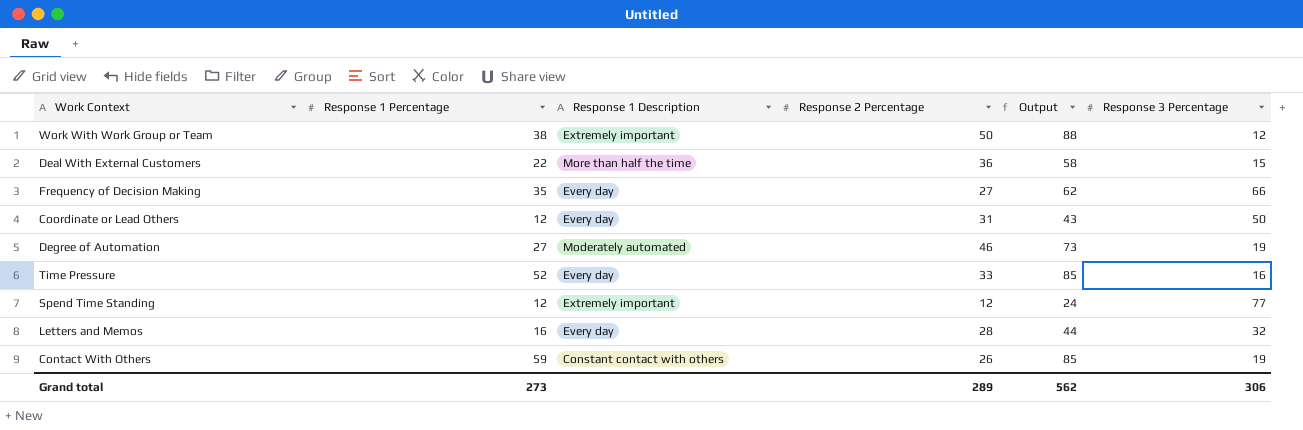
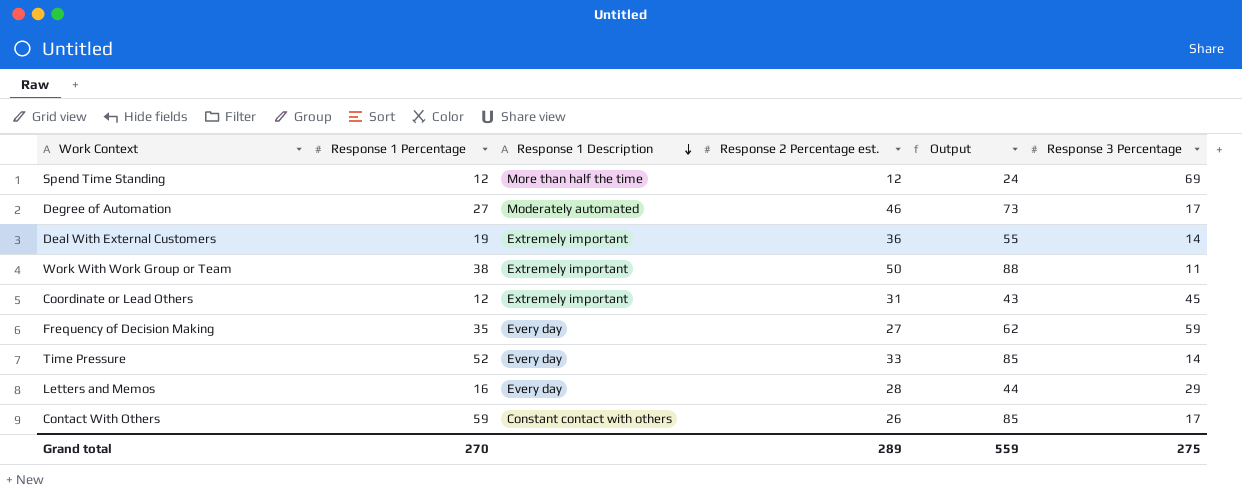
row order: none -> Response 1 Description descending
column name: Response 2 Percentage -> Response 2 Percentage est.
Spend Time Standing | Response 1 Description: Extremely important -> More than half the time
Spend Time Standing | Response 3 Percentage: 77 -> 69
Degree of Automation | Response 3 Percentage: 19 -> 17
Deal With External Customers | Response 1 Percentage: 22 -> 19
Deal With External Customers | Response 1 Description: More than half the time -> Extremely important
Deal With External Customers | Output: 58 -> 55
Deal With External Customers | Response 3 Percentage: 15 -> 14
Work With Work Group or Team | Response 3 Percentage: 12 -> 11
Coordinate or Lead Others | Response 1 Description: Every day -> Extremely important
Coordinate or Lead Others | Response 3 Percentage: 50 -> 45
Frequency of Decision Making | Response 3 Percentage: 66 -> 59
Time Pressure | Response 3 Percentage: 16 -> 14
Letters and Memos | Response 3 Percentage: 32 -> 29
Contact With Others | Response 3 Percentage: 19 -> 17
Grand total | Response 1 Percentage: 273 -> 270
Grand total | Output: 562 -> 559
Grand total | Response 3 Percentage: 306 -> 275

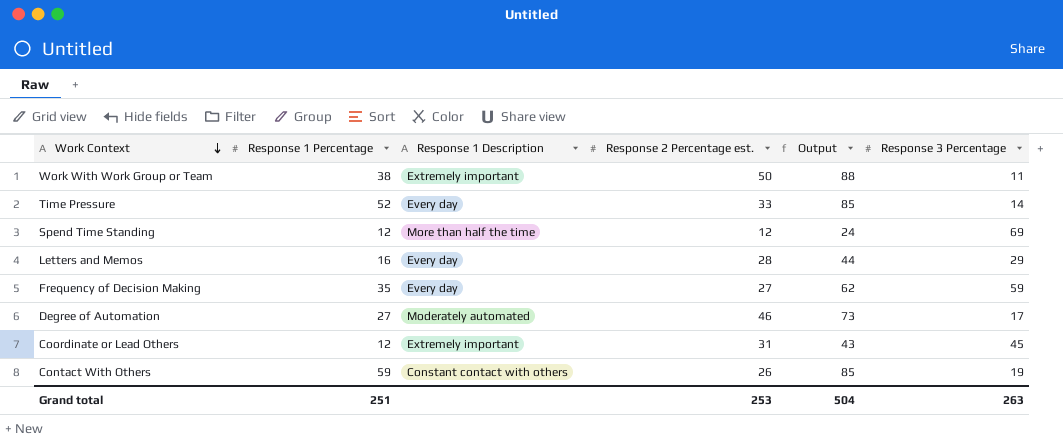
row order: Response 1 Description descending -> Work Context descending
row Deal With External Customers: 19 | Extremely important | 36 | 55 | 14 -> none
Contact With Others | Response 3 Percentage: 17 -> 19
Grand total | Response 1 Percentage: 270 -> 251
Grand total | Response 2 Percentage est.: 289 -> 253
Grand total | Output: 559 -> 504
Grand total | Response 3 Percentage: 275 -> 263

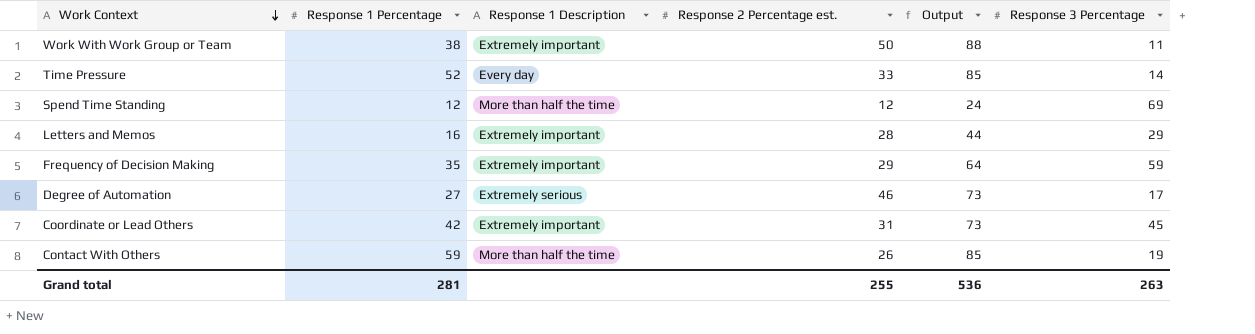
Letters and Memos | Response 1 Description: Every day -> Extremely important
Frequency of Decision Making | Response 1 Description: Every day -> Extremely important
Frequency of Decision Making | Response 2 Percentage est.: 27 -> 29
Frequency of Decision Making | Output: 62 -> 64
Degree of Automation | Response 1 Description: Moderately automated -> Extremely serious
Coordinate or Lead Others | Response 1 Percentage: 12 -> 42
Coordinate or Lead Others | Output: 43 -> 73
Contact With Others | Response 1 Description: Constant contact with others -> More than half the time
Grand total | Response 1 Percentage: 251 -> 281
Grand total | Response 2 Percentage est.: 253 -> 255
Grand total | Output: 504 -> 536

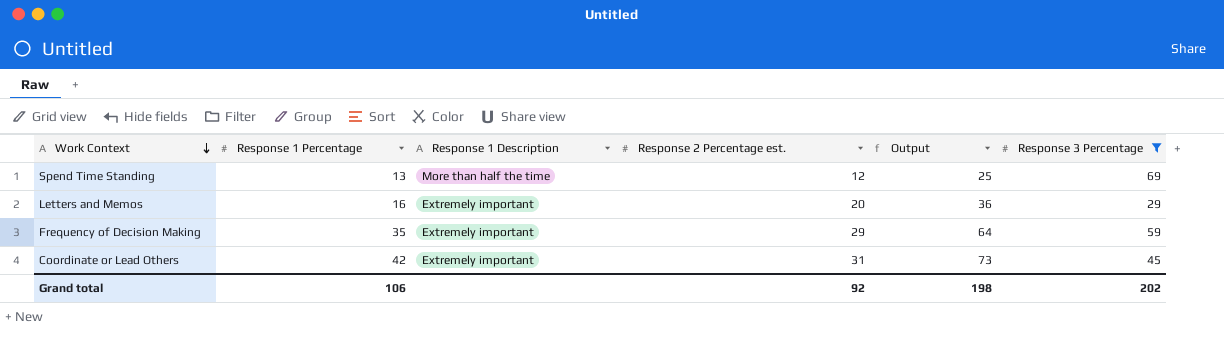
filter: none -> Response 3 Percentage >= 29
Spend Time Standing | Response 1 Percentage: 12 -> 13
Spend Time Standing | Output: 24 -> 25
Letters and Memos | Response 2 Percentage est.: 28 -> 20
Letters and Memos | Output: 44 -> 36
Grand total | Response 1 Percentage: 281 -> 106
Grand total | Response 2 Percentage est.: 255 -> 92
Grand total | Output: 536 -> 198
Grand total | Response 3 Percentage: 263 -> 202

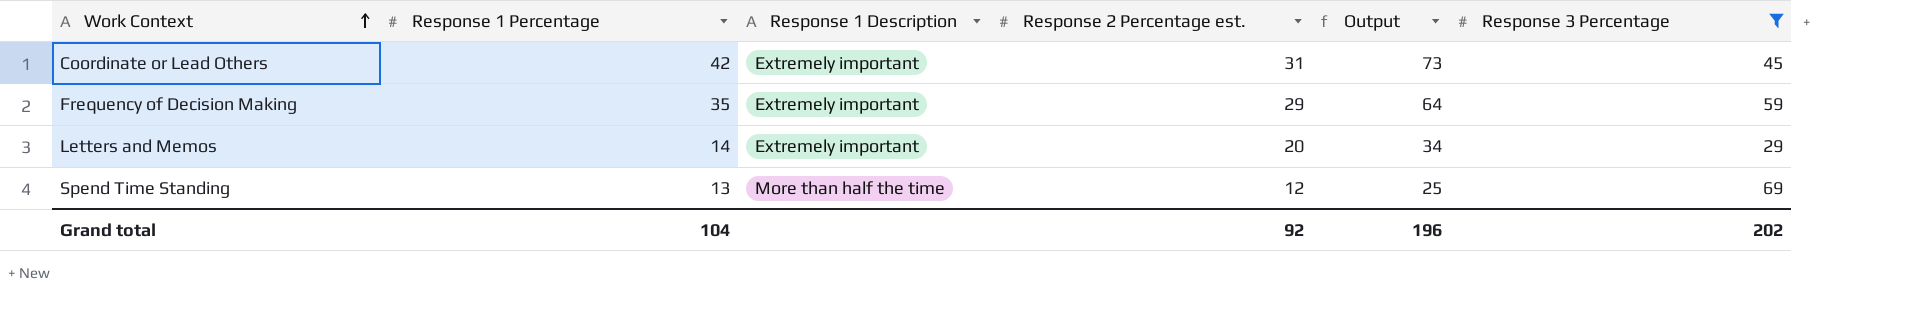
row order: Work Context descending -> Work Context ascending
Letters and Memos | Response 1 Percentage: 16 -> 14
Letters and Memos | Output: 36 -> 34
Grand total | Response 1 Percentage: 106 -> 104
Grand total | Output: 198 -> 196

